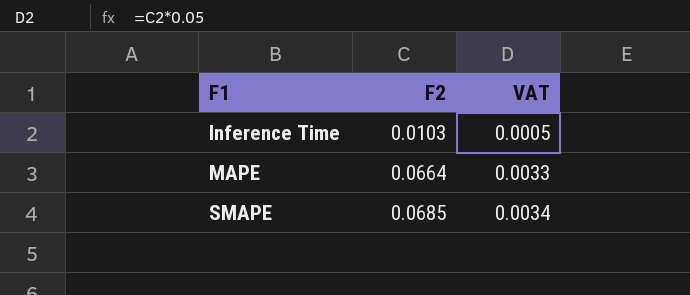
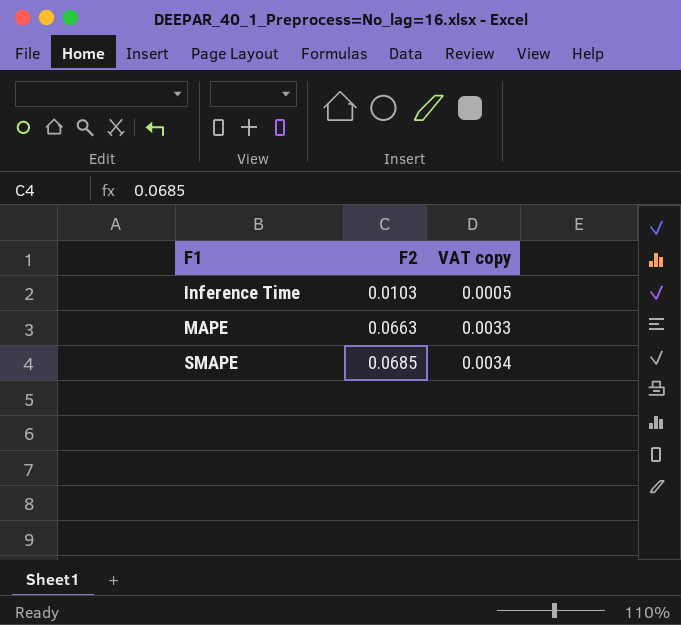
column name: VAT -> VAT copy
MAPE | F2: 0.0664 -> 0.0663

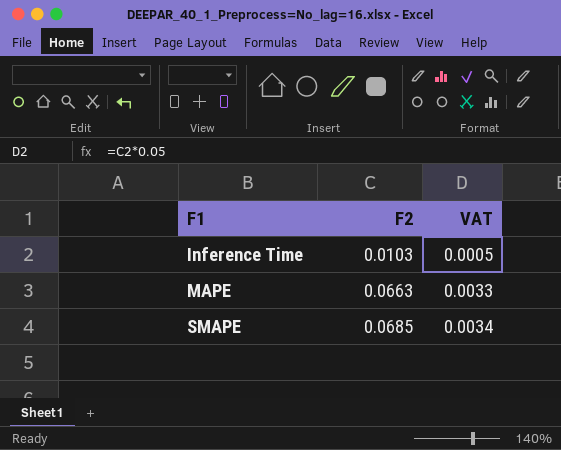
column name: VAT copy -> VAT

